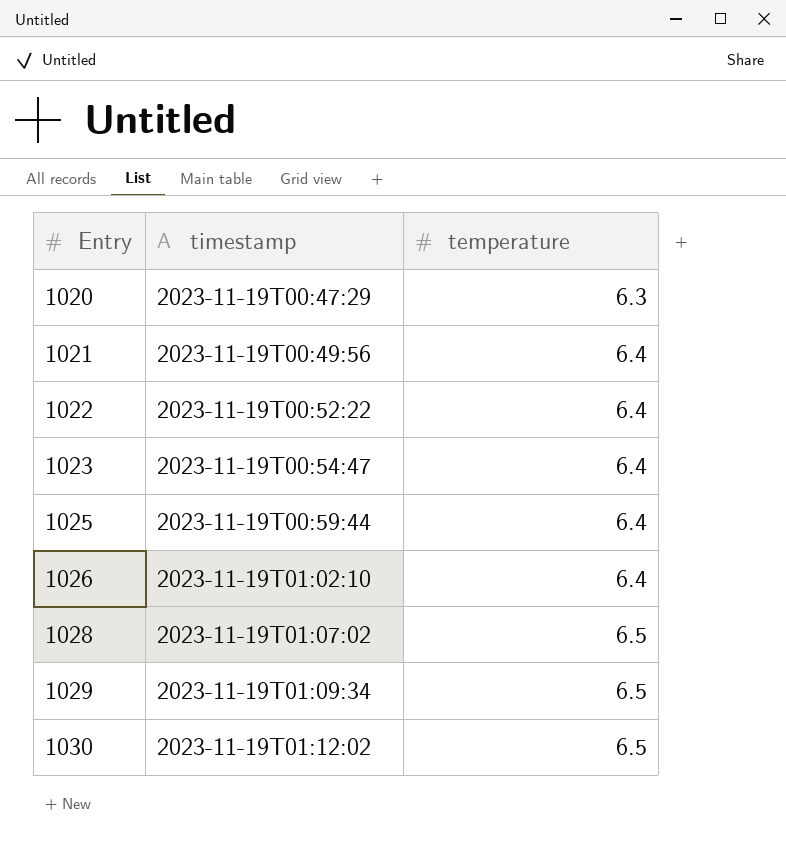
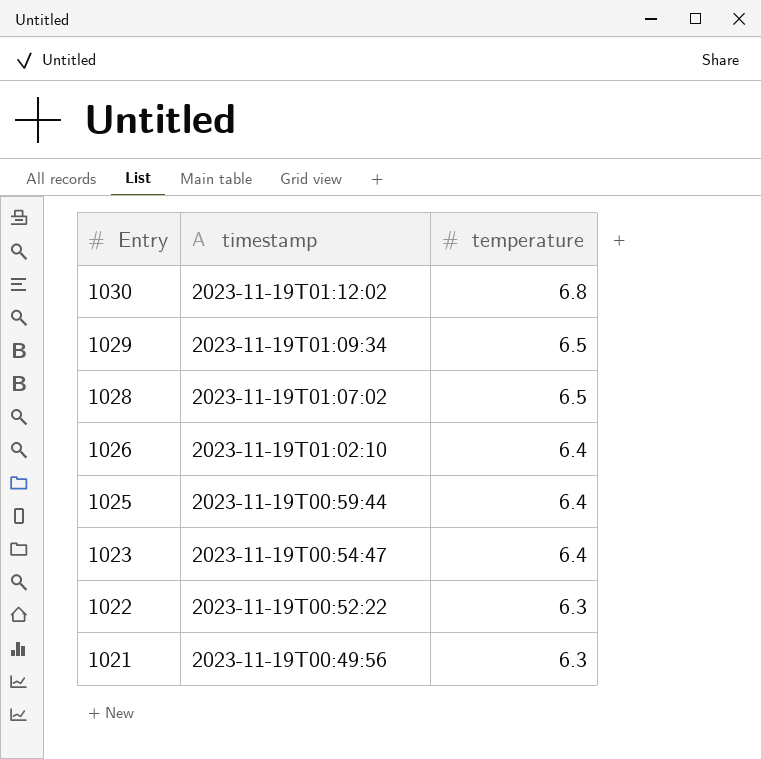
row order: Entry ascending -> Entry descending
row 1020: 2023-11-19T00:47:29 | 6.3 -> none
1030 | temperature: 6.5 -> 6.8
1022 | temperature: 6.4 -> 6.3
1021 | temperature: 6.4 -> 6.3

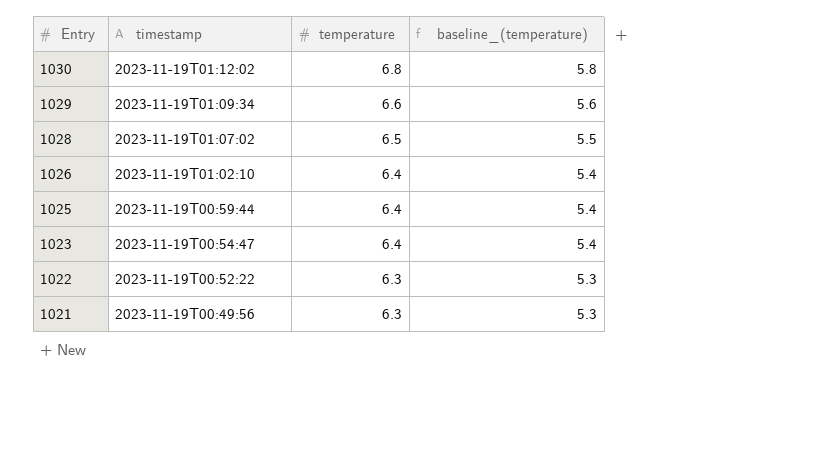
column baseline_(temperature) | formula: none -> [temperature] - 1
1029 | temperature: 6.5 -> 6.6

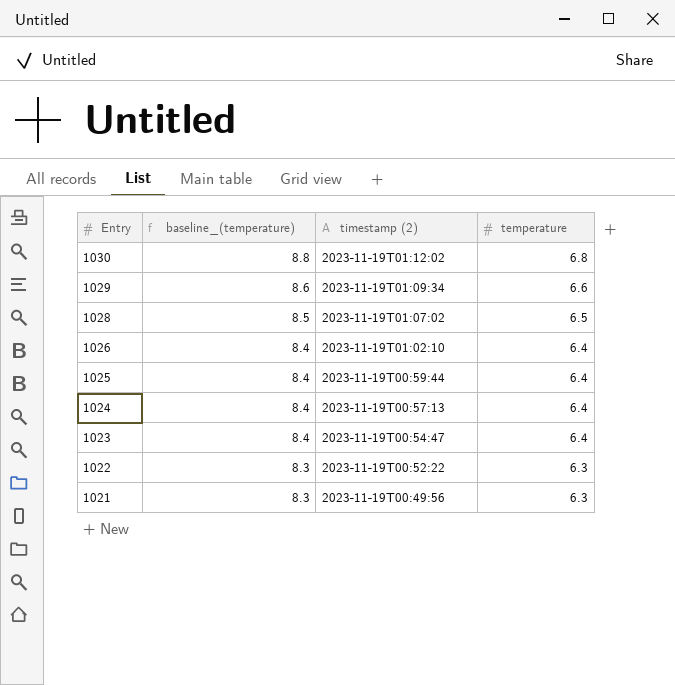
column baseline_(temperature) | formula: [temperature] - 1 -> [temperature] + 2
column baseline_(temperature) | position: 4 -> 2
column name: timestamp -> timestamp (2)
row 1024: none -> 8.4 | 2023-11-19T00:57:13 | 6.4

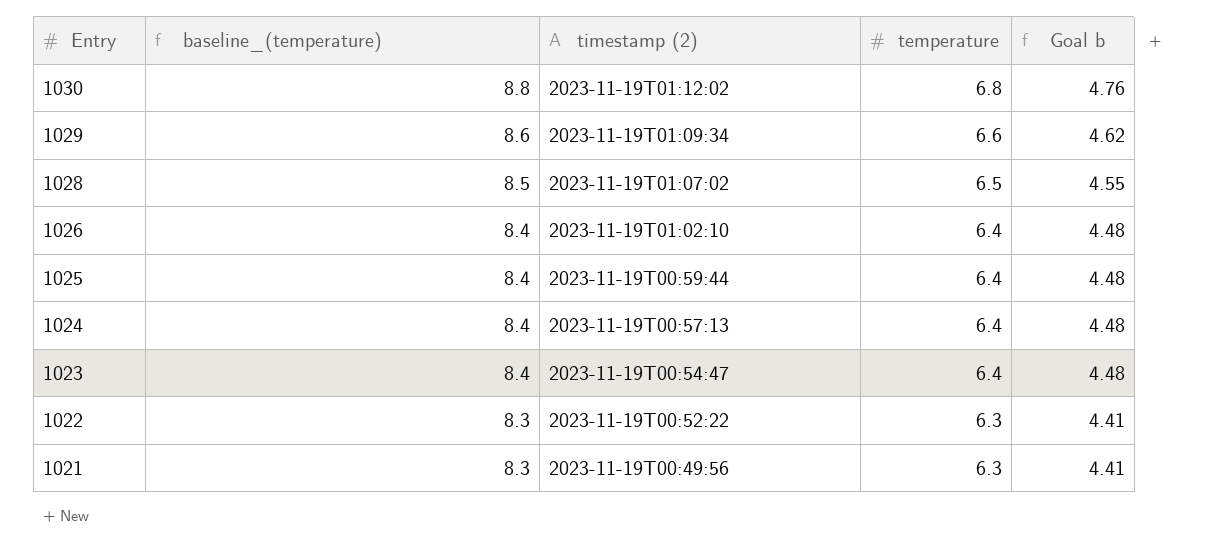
column Goal b | formula: none -> [temperature] * 0.7

